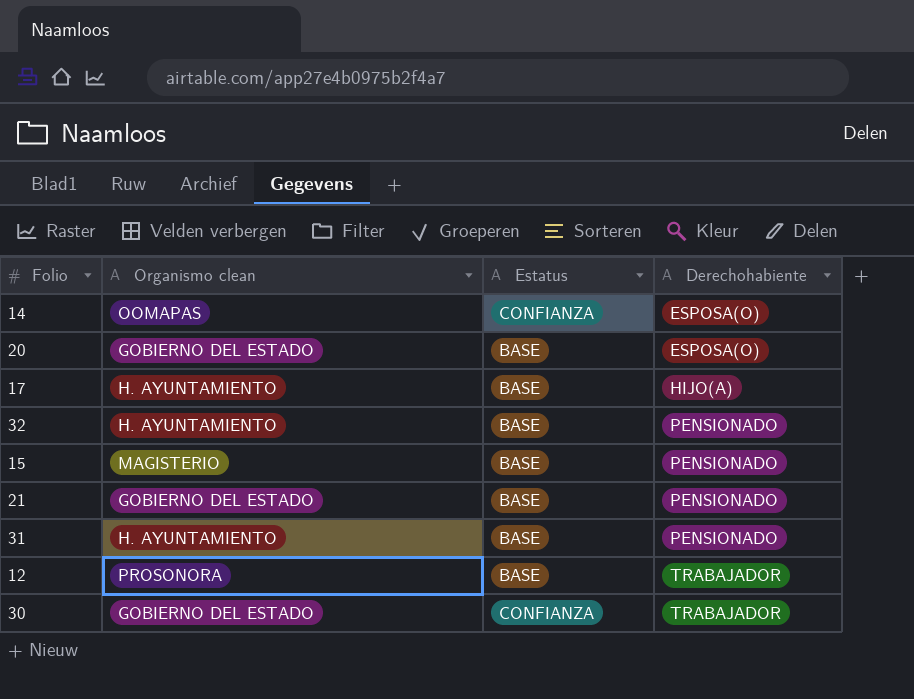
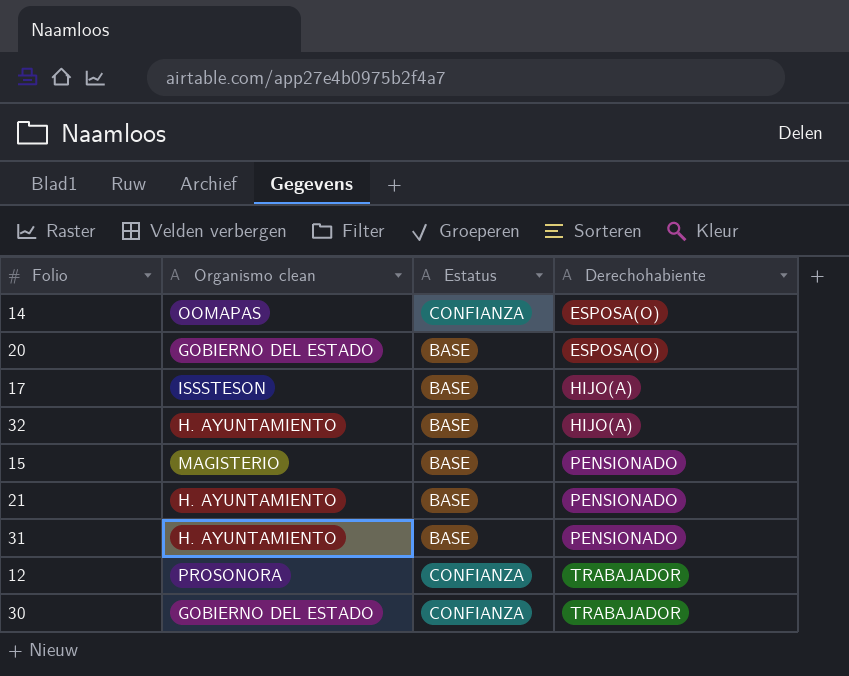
17 | Organismo clean: H. AYUNTAMIENTO -> ISSSTESON
32 | Derechohabiente: PENSIONADO -> HIJO(A)
21 | Organismo clean: GOBIERNO DEL ESTADO -> H. AYUNTAMIENTO
12 | Estatus: BASE -> CONFIANZA

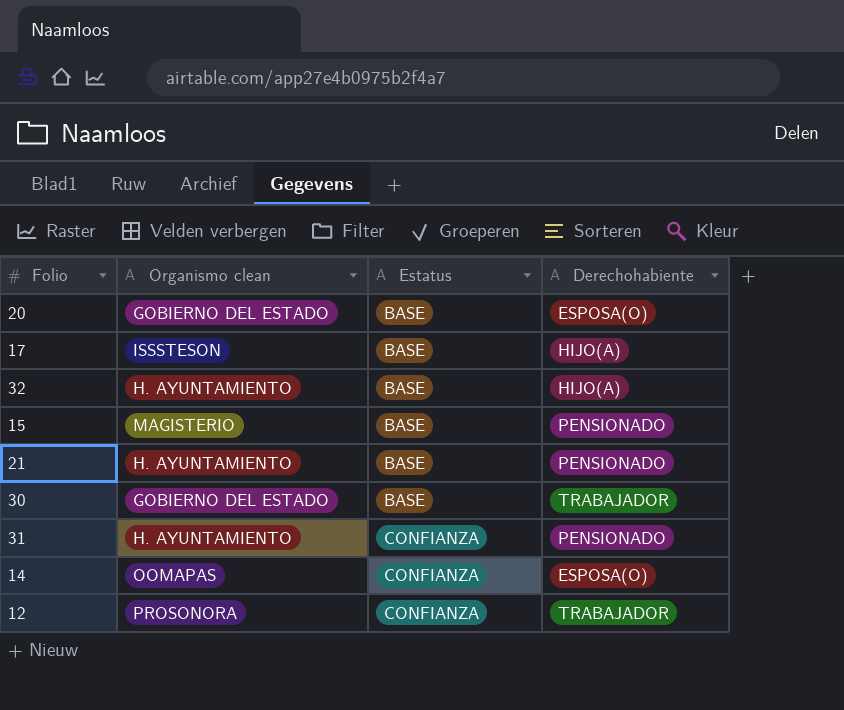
row order: Derechohabiente ascending -> Estatus ascending
30 | Estatus: CONFIANZA -> BASE
31 | Estatus: BASE -> CONFIANZA

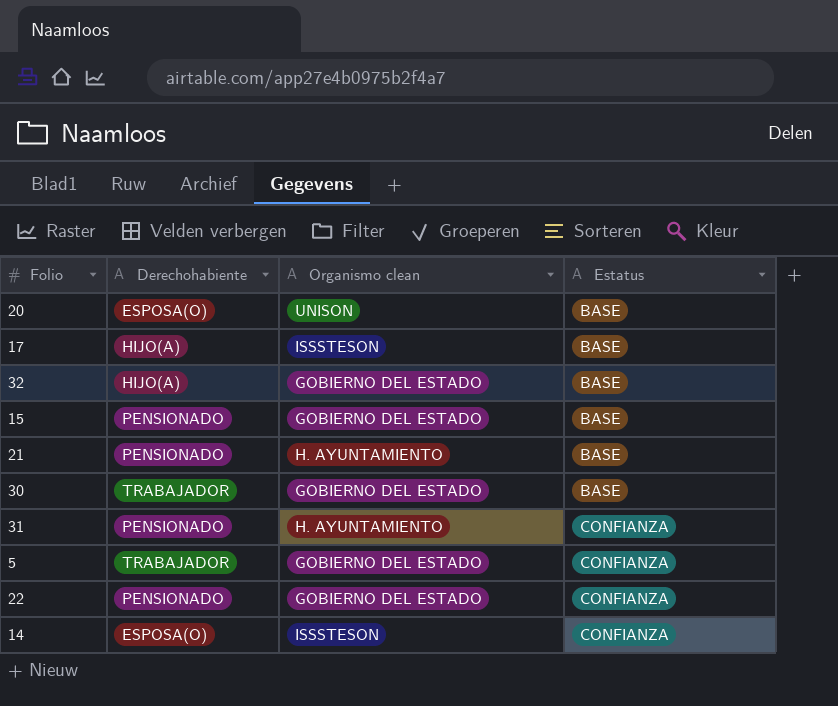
column Derechohabiente | position: 4 -> 2
row 12: PROSONORA | CONFIANZA | TRABAJADOR -> none
20 | Organismo clean: GOBIERNO DEL ESTADO -> UNISON
32 | Organismo clean: H. AYUNTAMIENTO -> GOBIERNO DEL ESTADO
15 | Organismo clean: MAGISTERIO -> GOBIERNO DEL ESTADO
row 5: none -> TRABAJADOR | GOBIERNO DEL ESTADO | CONFIANZA
row 22: none -> PENSIONADO | GOBIERNO DEL ESTADO | CONFIANZA
14 | Organismo clean: OOMAPAS -> ISSSTESON

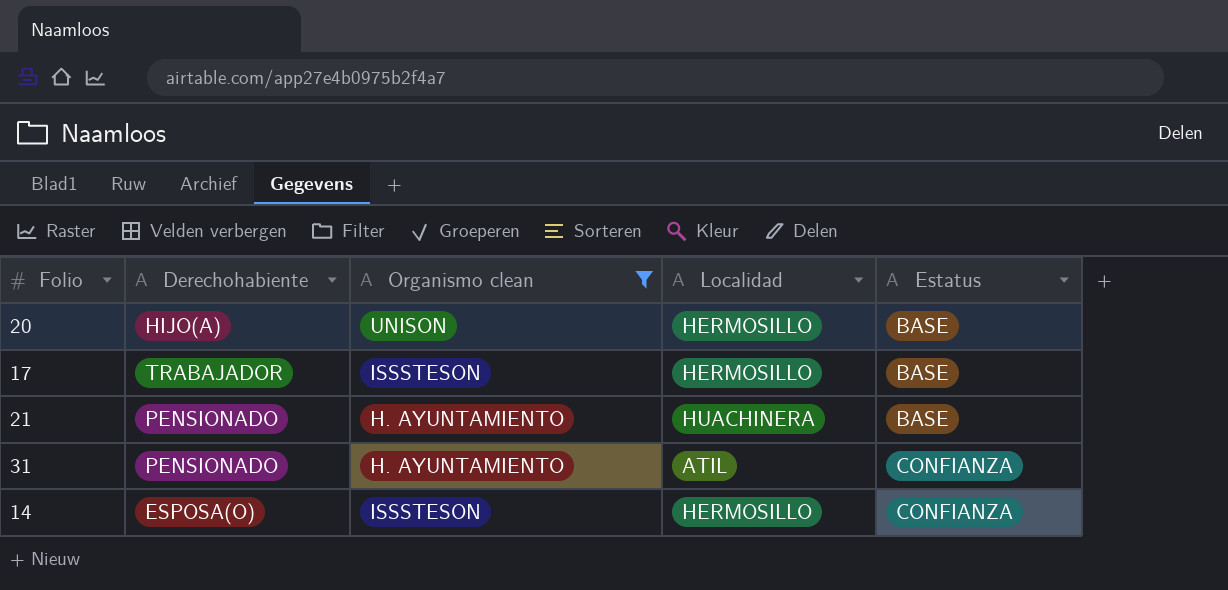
filter: none -> Organismo clean != GOBIERNO DEL ESTADO
column Localidad | position: none -> 4
20 | Derechohabiente: ESPOSA(O) -> HIJO(A)
17 | Derechohabiente: HIJO(A) -> TRABAJADOR

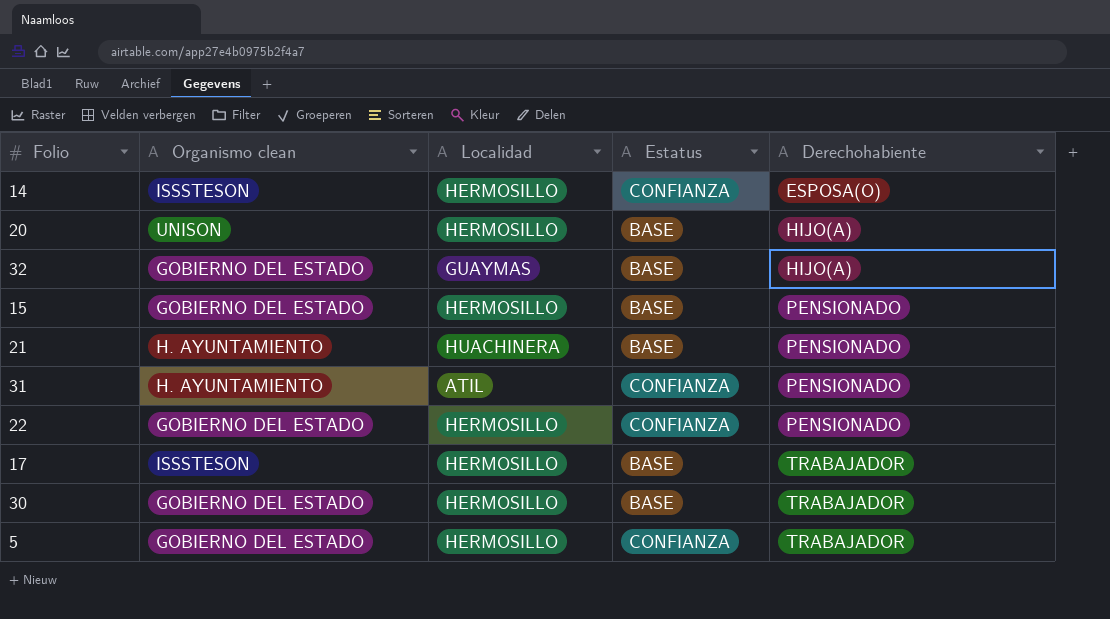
filter: Organismo clean != GOBIERNO DEL ESTADO -> none
row order: Estatus ascending -> Derechohabiente ascending
column Derechohabiente | position: 2 -> 5

